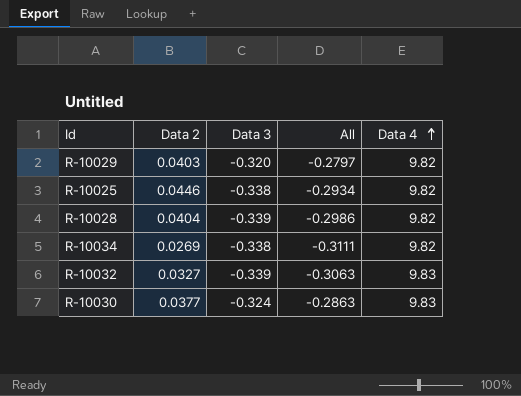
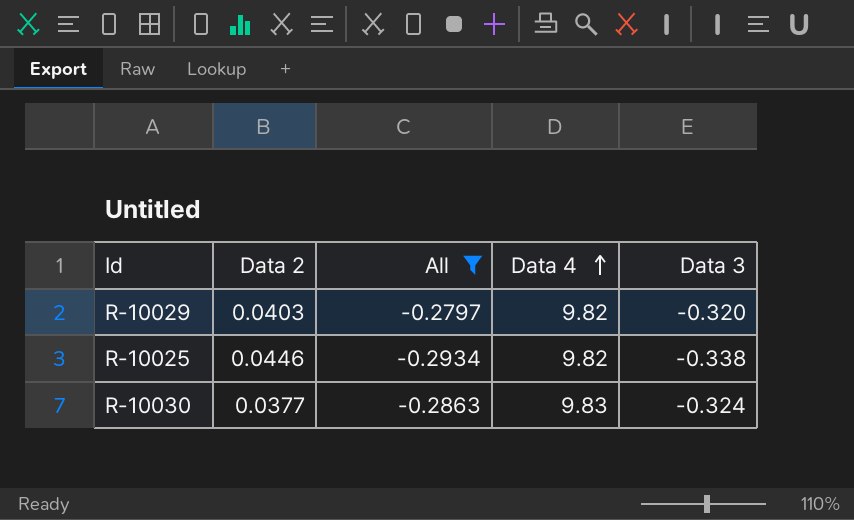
filter: none -> All >= -0.2934
column Data 3 | position: 3 -> 5

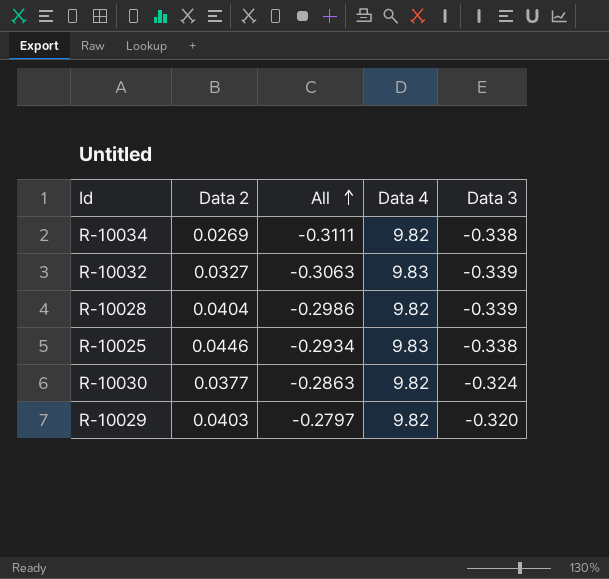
filter: All >= -0.2934 -> none
row order: Data 4 ascending -> All ascending
R-10025 | Data 4: 9.82 -> 9.83
R-10030 | Data 4: 9.83 -> 9.82

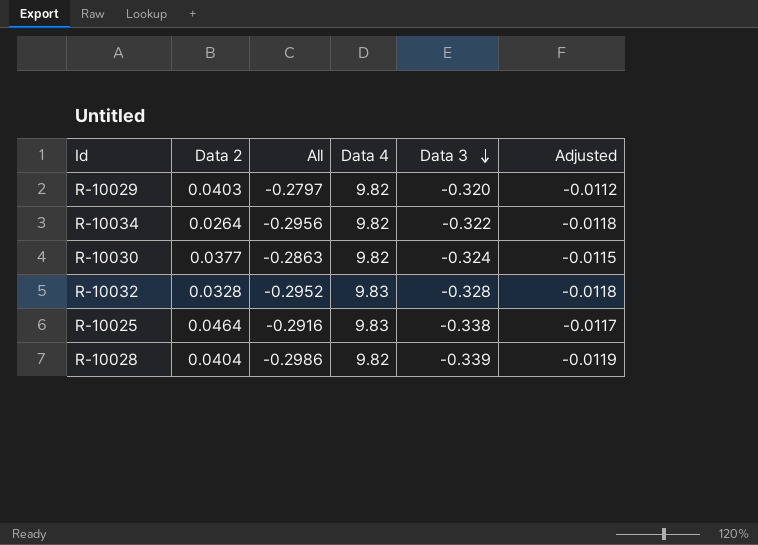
row order: All ascending -> Data 3 descending
column Adjusted | formula: none -> [All] * 0.04
R-10034 | Data 2: 0.0269 -> 0.0264
R-10034 | All: -0.3111 -> -0.2956
R-10034 | Data 3: -0.338 -> -0.322
R-10032 | Data 2: 0.0327 -> 0.0328
R-10032 | All: -0.3063 -> -0.2952
R-10032 | Data 3: -0.339 -> -0.328
R-10025 | Data 2: 0.0446 -> 0.0464
R-10025 | All: -0.2934 -> -0.2916

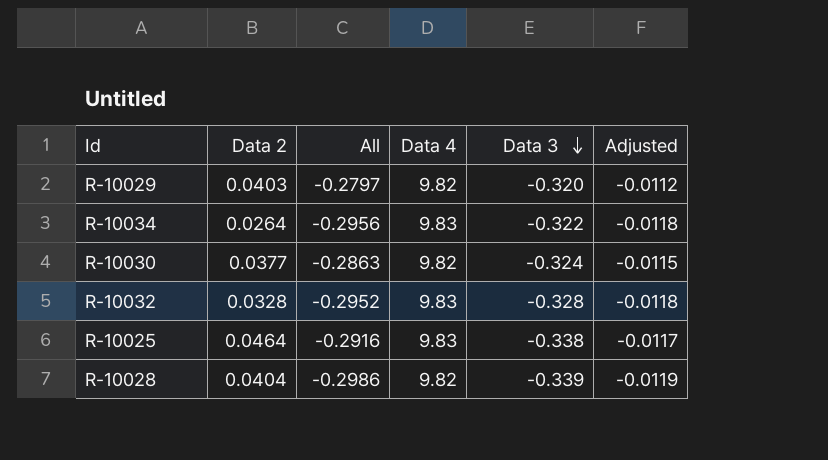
R-10034 | Data 4: 9.82 -> 9.83

